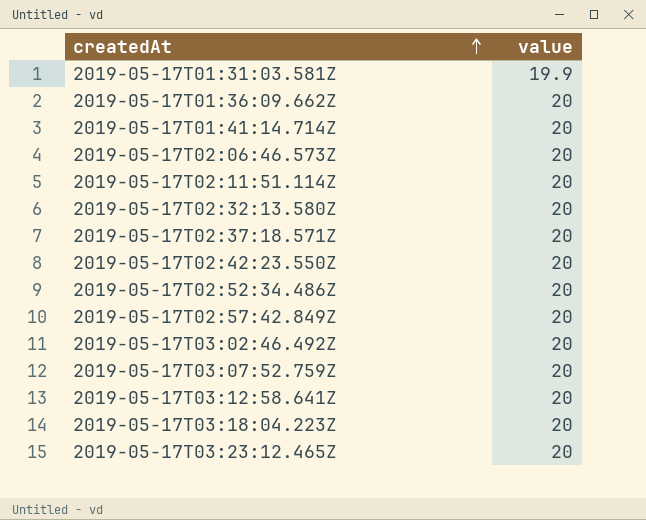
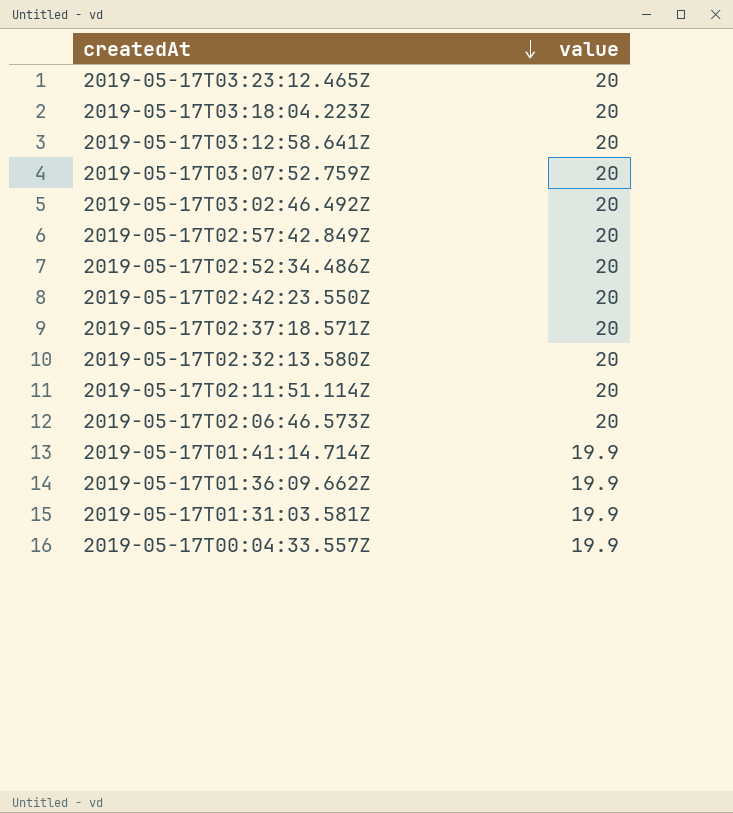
row order: createdAt ascending -> createdAt descending
2019-05-17T01:41:14.714Z | value: 20 -> 19.9
2019-05-17T01:36:09.662Z | value: 20 -> 19.9
row 2019-05-17T00:04:33.557Z: none -> 19.9

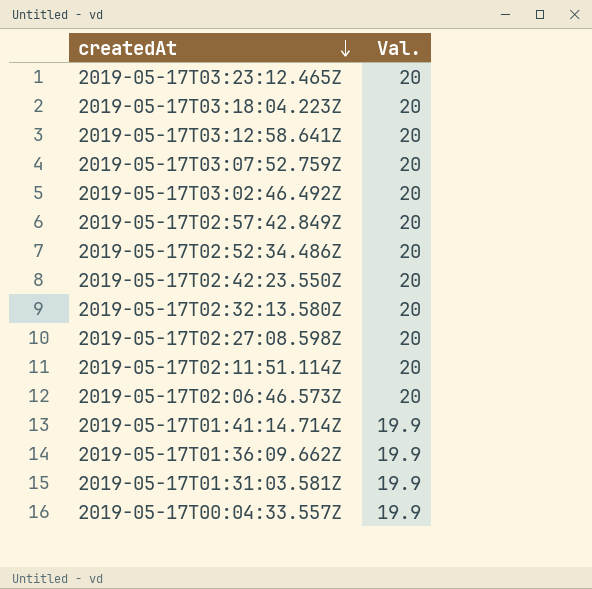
column name: value -> Val.
row 2019-05-17T02:37:18.571Z: 20 -> none
row 2019-05-17T02:27:08.598Z: none -> 20

